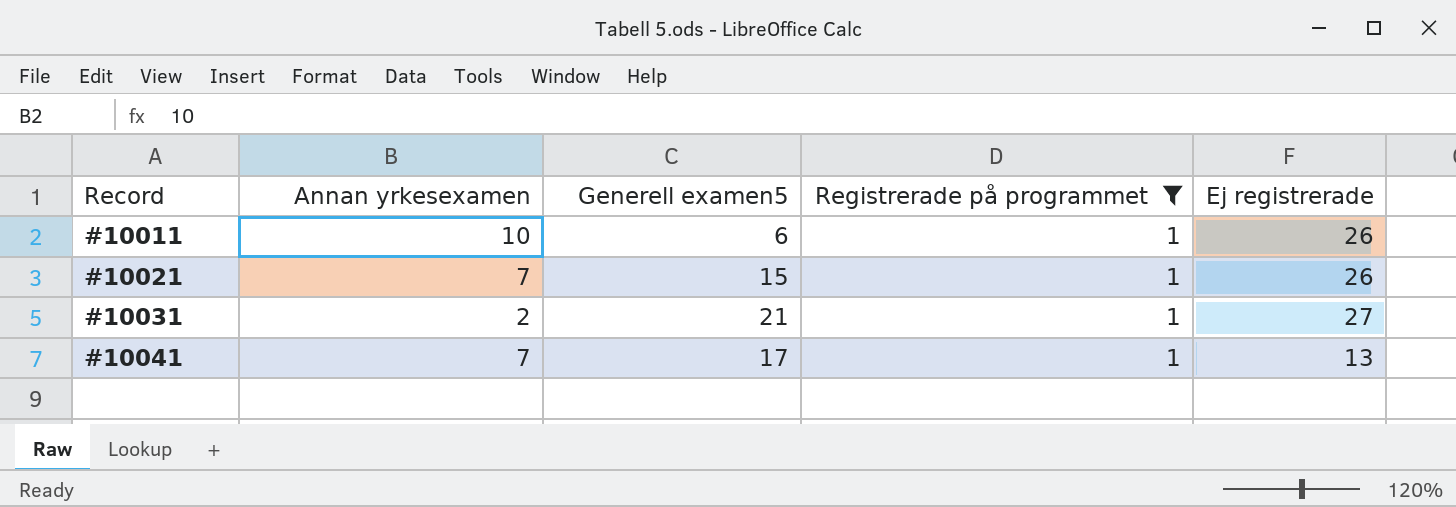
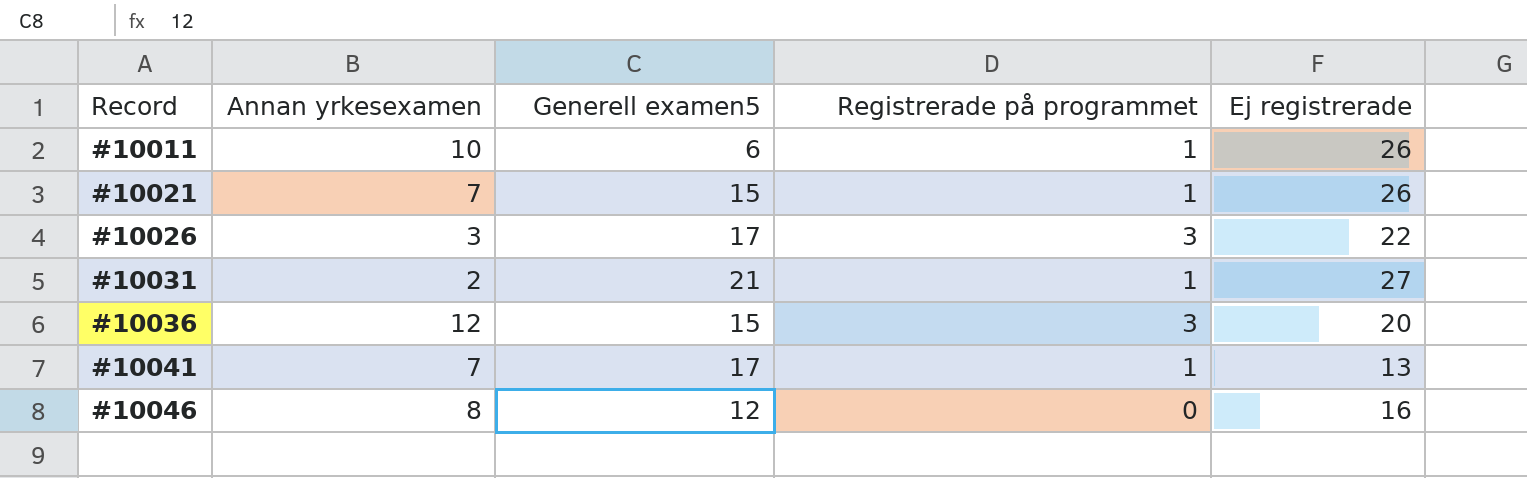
filter: Registrerade på programmet = 1 -> none

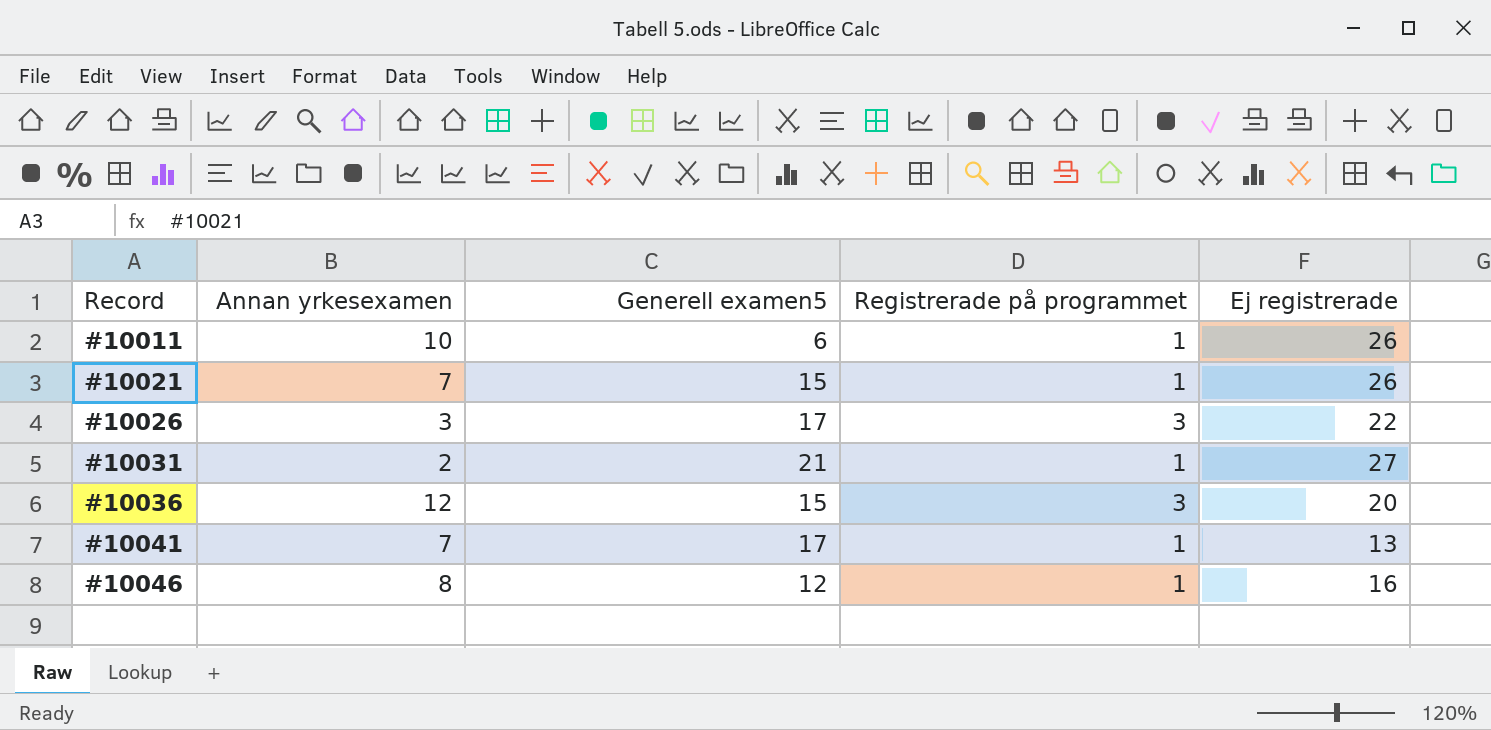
#10046 | Registrerade på programmet: 0 -> 1

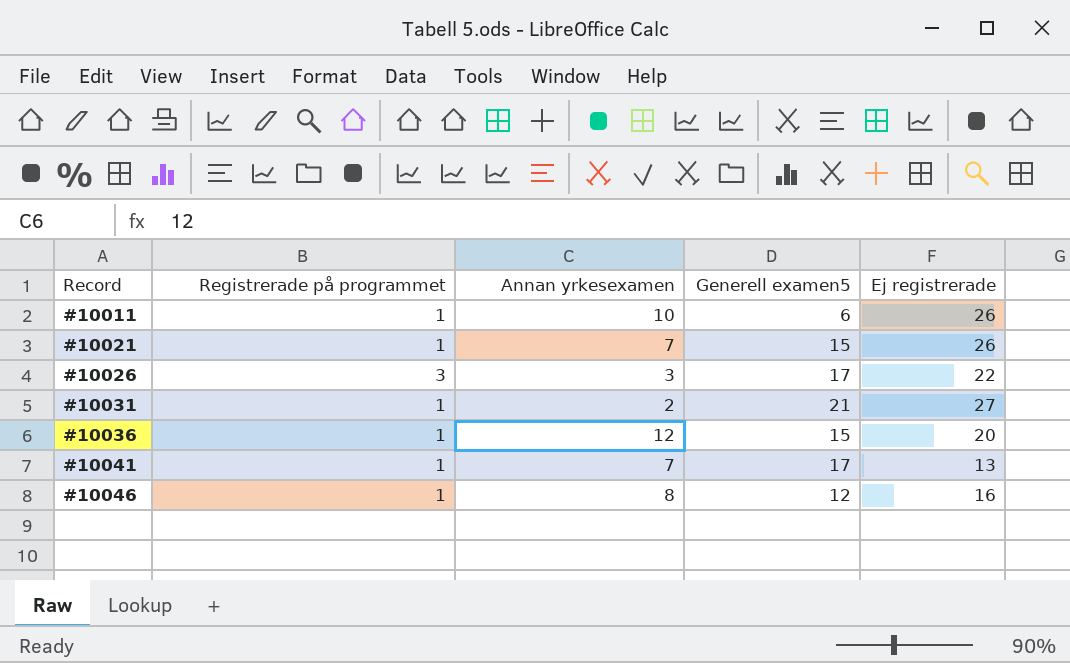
column Registrerade på programmet | position: 4 -> 2
#10036 | Registrerade på programmet: 3 -> 1

